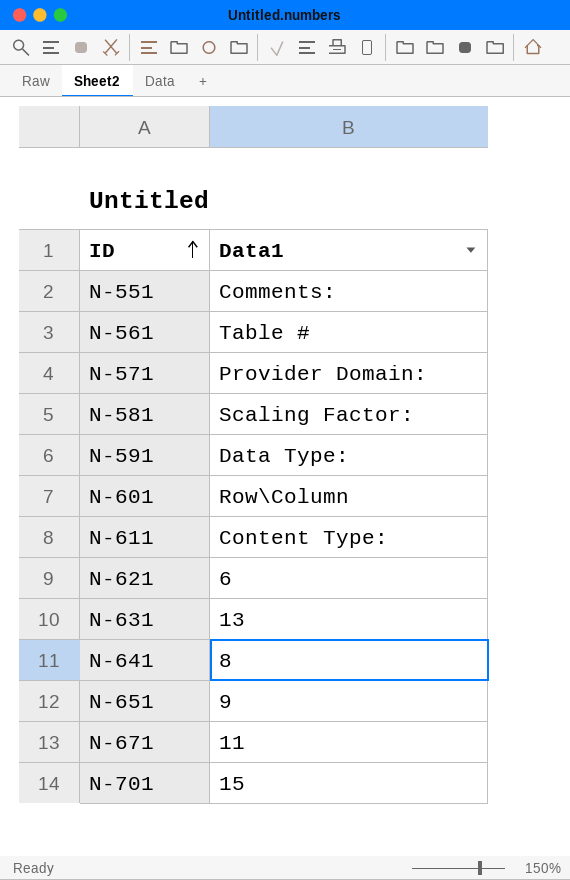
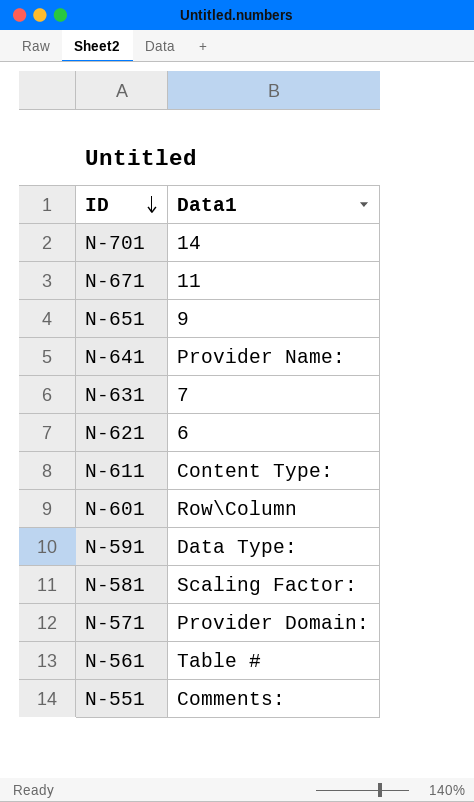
row order: ID ascending -> ID descending
N-701 | Data1: 15 -> 14
N-641 | Data1: 8 -> Provider Name:
N-631 | Data1: 13 -> 7

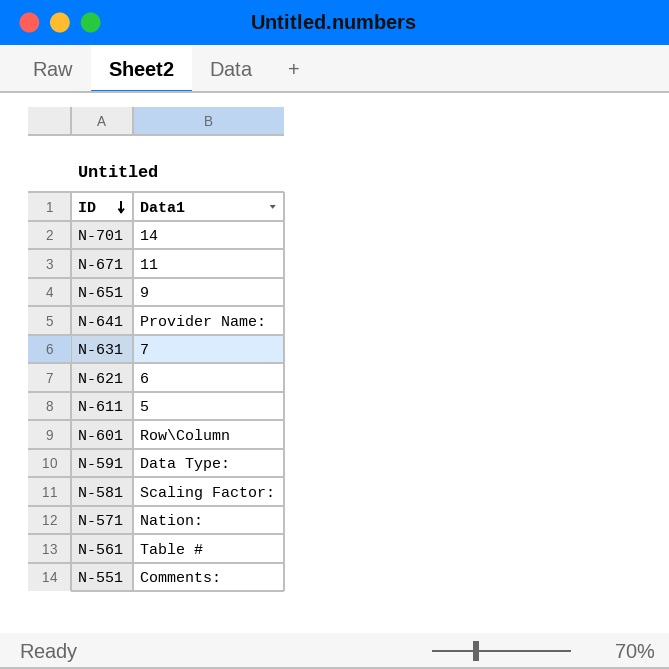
N-611 | Data1: Content Type: -> 5
N-571 | Data1: Provider Domain: -> Nation:

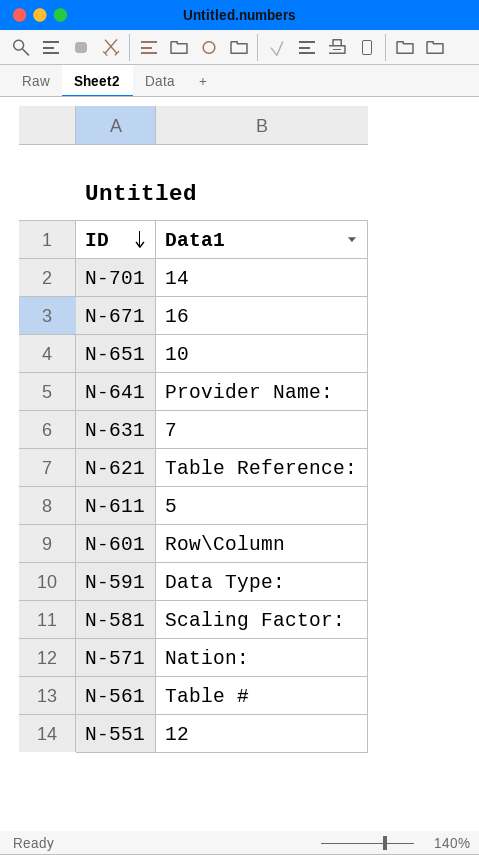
N-671 | Data1: 11 -> 16
N-651 | Data1: 9 -> 10
N-621 | Data1: 6 -> Table Reference:
N-551 | Data1: Comments: -> 12

